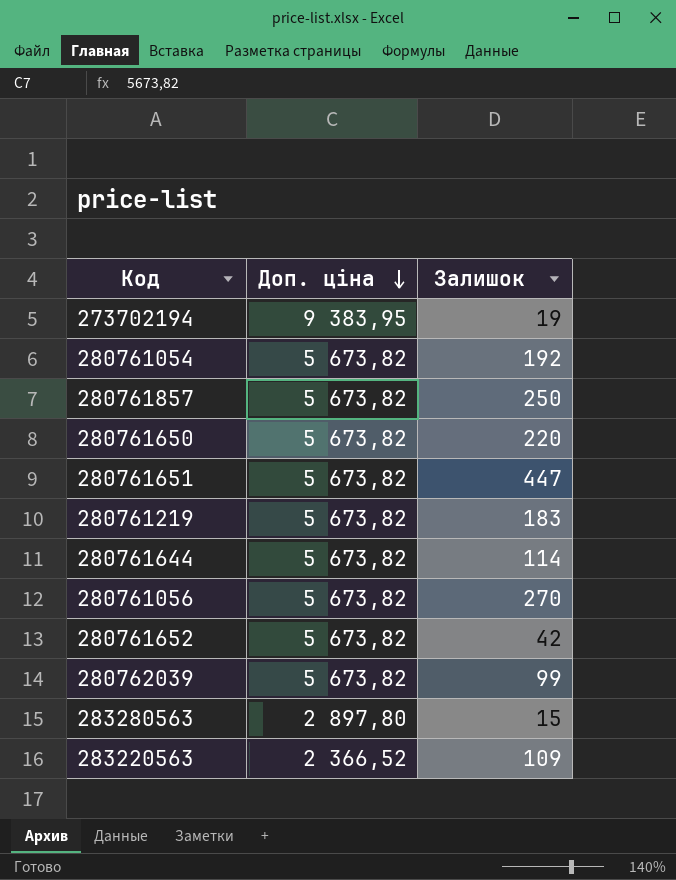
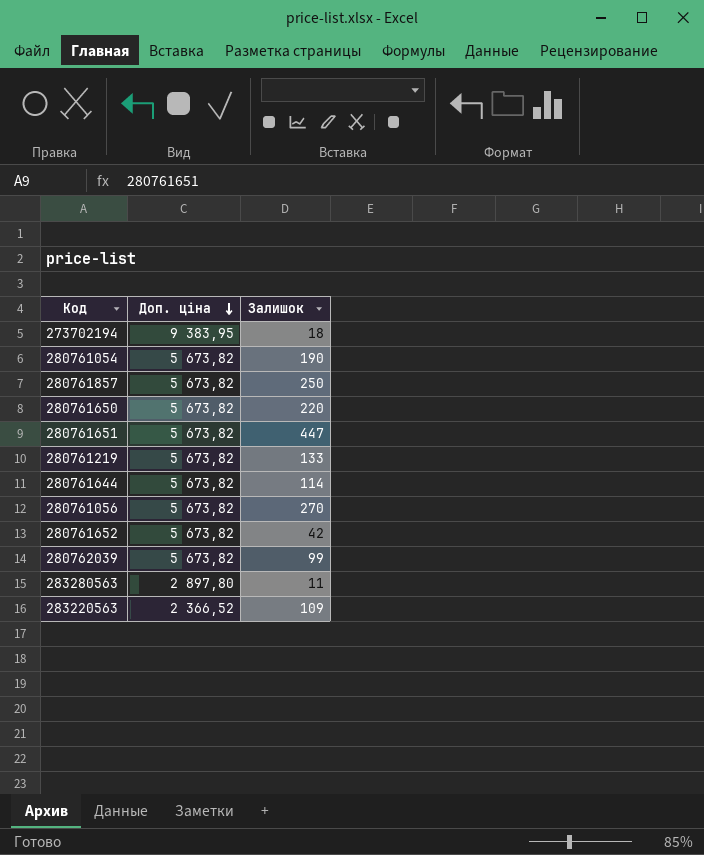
273702194 | Залишок: 19 -> 18
280761054 | Залишок: 192 -> 190
280761219 | Залишок: 183 -> 133
283280563 | Залишок: 15 -> 11

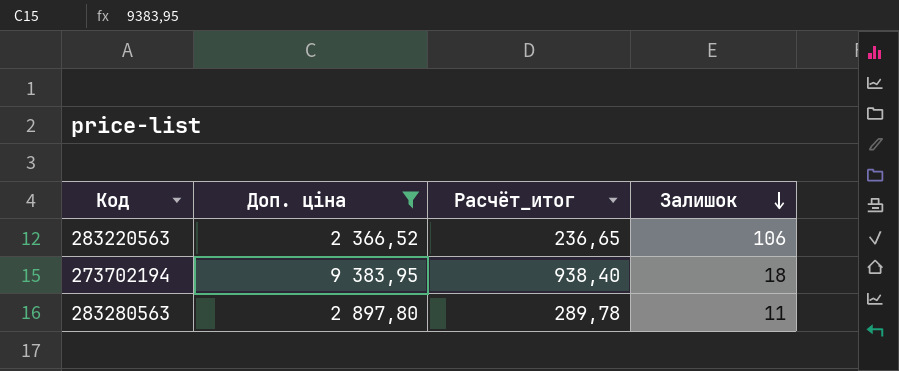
filter: none -> Доп. ціна != 5 673,82
row order: Доп. ціна descending -> Залишок descending
column Расчёт_итог | formula: none -> [Доп. ціна] * 0,1
283220563 | Залишок: 109 -> 106

